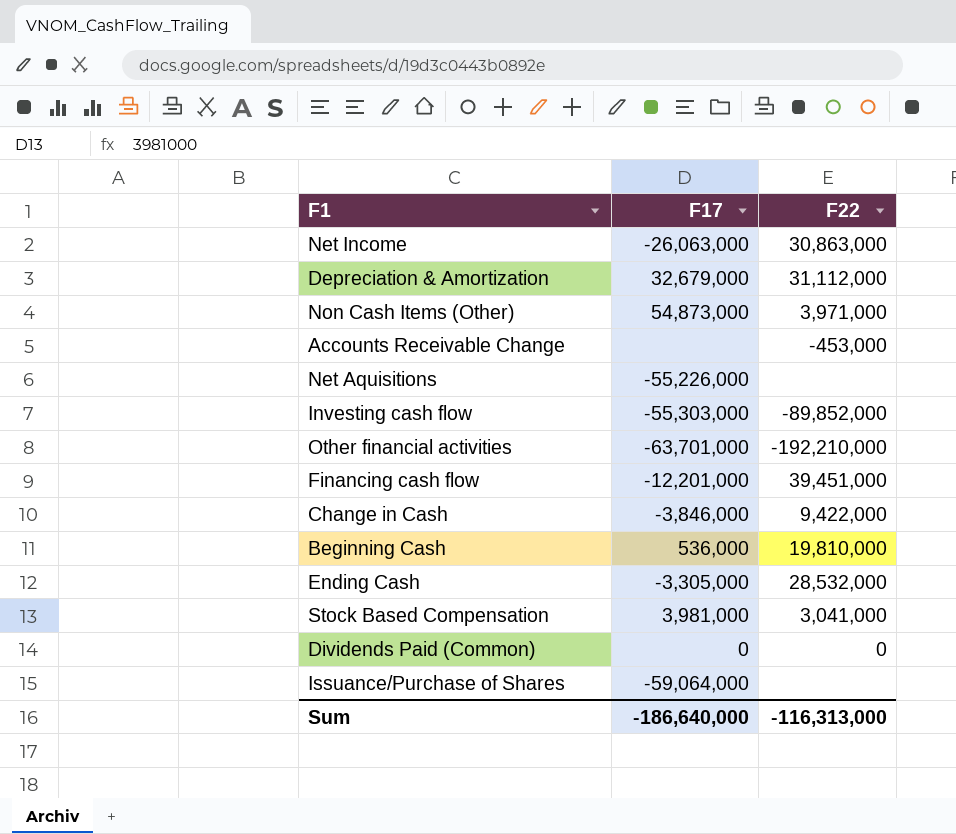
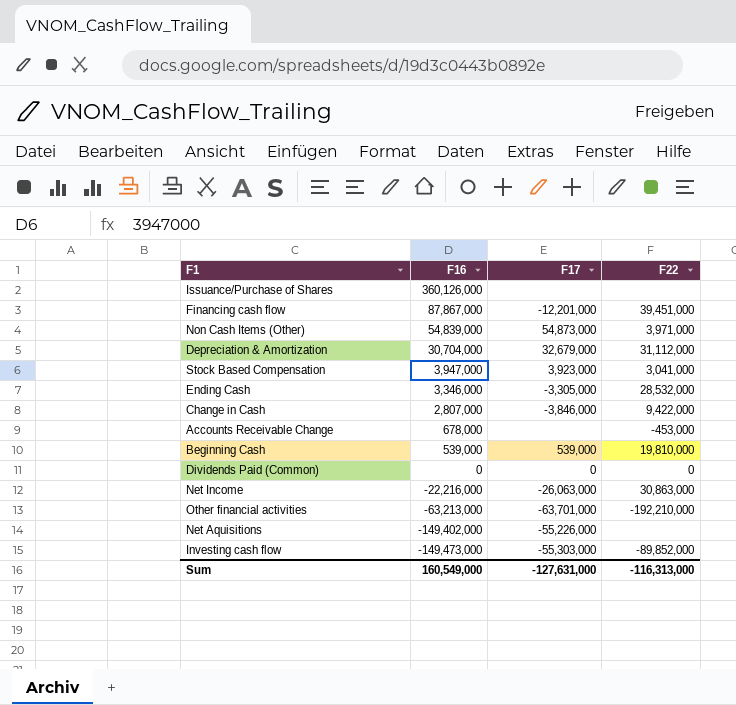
row order: none -> F16 descending
column F16 | position: none -> 2
Issuance/Purchase of Shares | F17: -59,064,000 -> none
Stock Based Compensation | F17: 3,981,000 -> 3,923,000
Beginning Cash | F17: 536,000 -> 539,000
Sum | F17: -186,640,000 -> -127,631,000

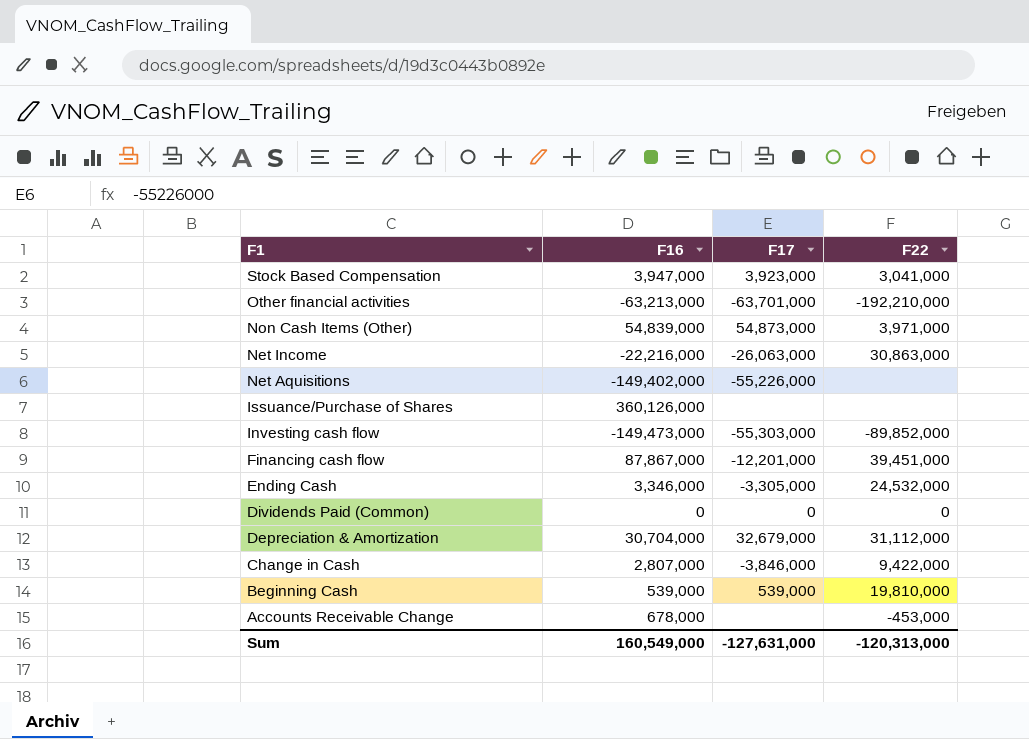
row order: F16 descending -> F1 descending
Ending Cash | F22: 28,532,000 -> 24,532,000
Sum | F22: -116,313,000 -> -120,313,000

